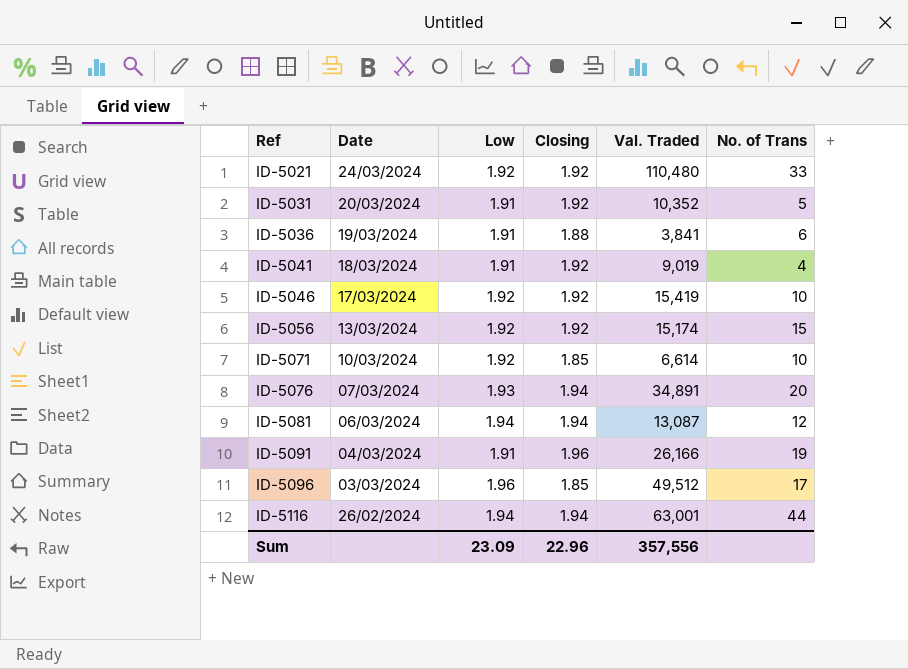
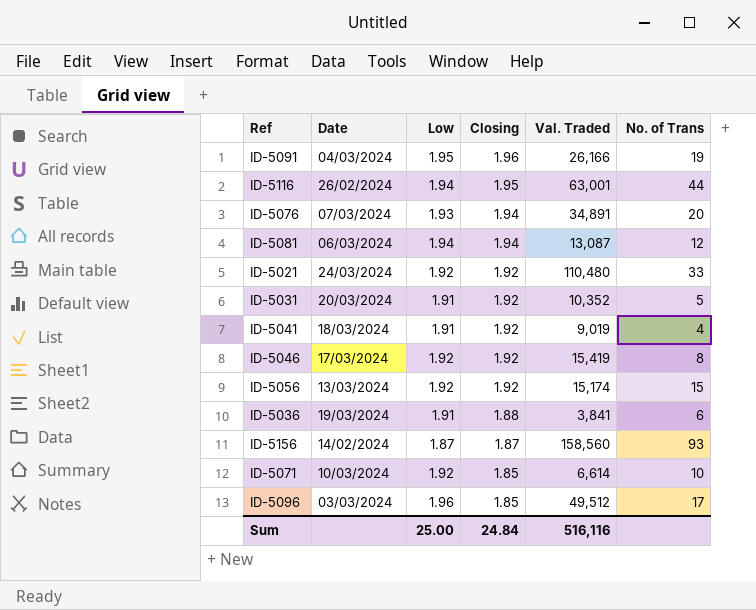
row order: Ref ascending -> Closing descending
ID-5091 | Low: 1.91 -> 1.95
ID-5116 | Closing: 1.94 -> 1.95
ID-5046 | No. of Trans: 10 -> 8
row ID-5156: none -> 14/02/2024 | 1.87 | 1.87 | 158,560 | 93
Sum | Low: 23.09 -> 25.00
Sum | Closing: 22.96 -> 24.84
Sum | Val. Traded: 357,556 -> 516,116

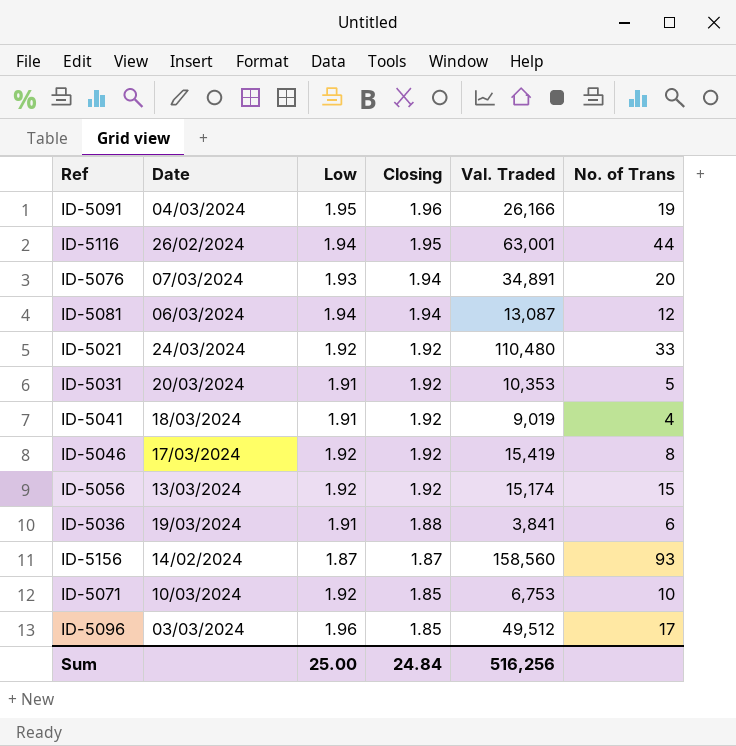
ID-5031 | Val. Traded: 10,352 -> 10,353
ID-5071 | Val. Traded: 6,614 -> 6,753
Sum | Val. Traded: 516,116 -> 516,256

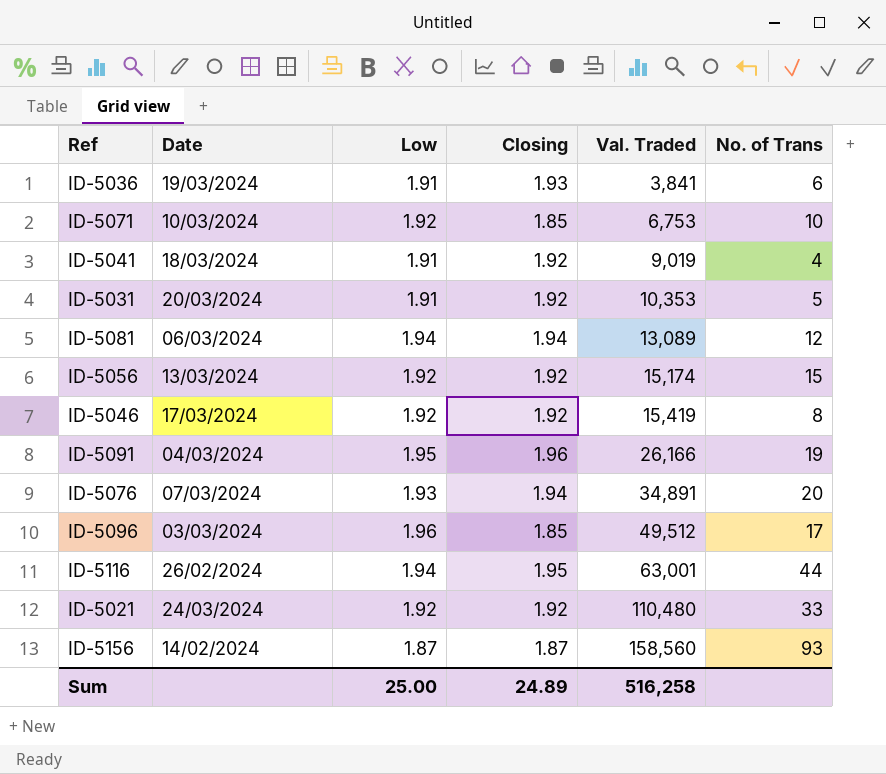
row order: Closing descending -> Val. Traded ascending
ID-5036 | Closing: 1.88 -> 1.93
ID-5081 | Val. Traded: 13,087 -> 13,089
Sum | Closing: 24.84 -> 24.89
Sum | Val. Traded: 516,256 -> 516,258

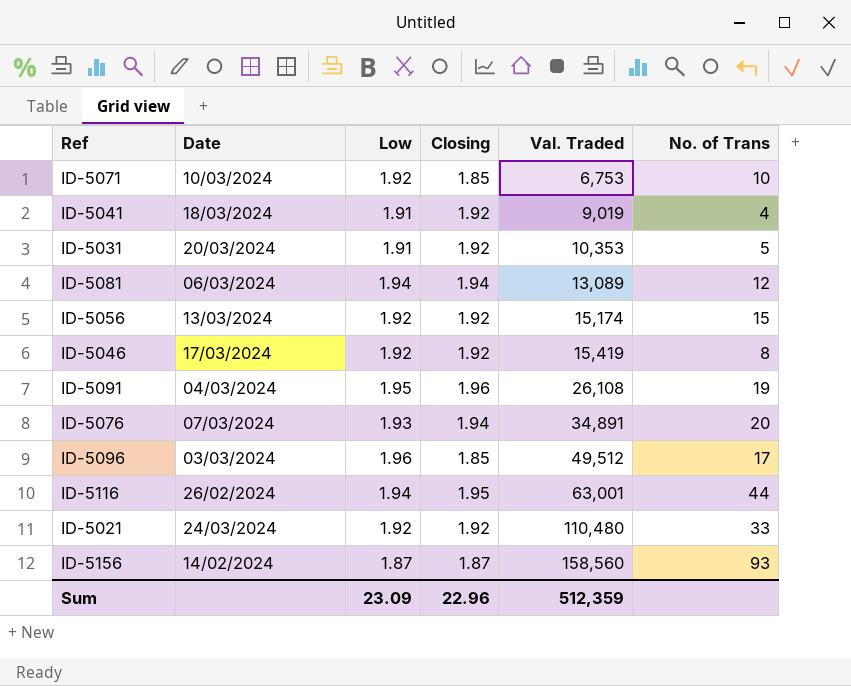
row ID-5036: 19/03/2024 | 1.91 | 1.93 | 3,841 | 6 -> none
ID-5091 | Val. Traded: 26,166 -> 26,108
Sum | Low: 25.00 -> 23.09
Sum | Closing: 24.89 -> 22.96
Sum | Val. Traded: 516,258 -> 512,359

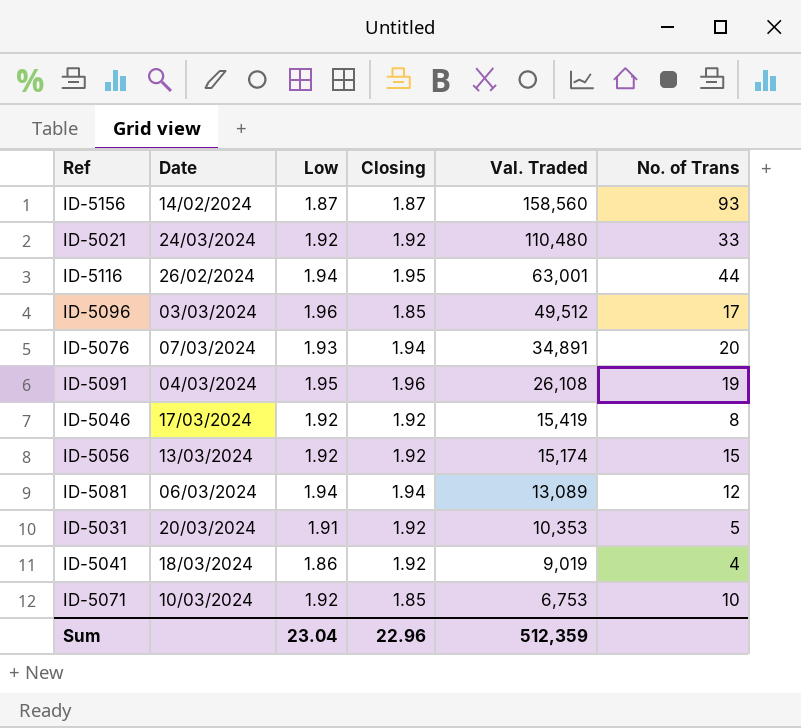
row order: Val. Traded ascending -> Val. Traded descending
ID-5041 | Low: 1.91 -> 1.86
Sum | Low: 23.09 -> 23.04

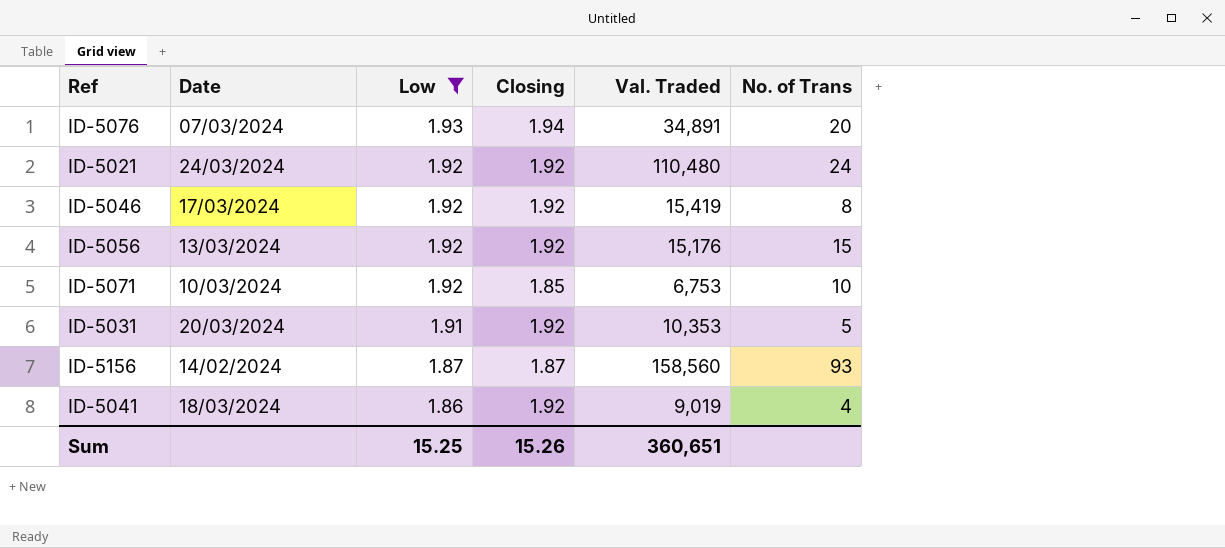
filter: none -> Low <= 1.93
row order: Val. Traded descending -> Low descending
ID-5021 | No. of Trans: 33 -> 24
ID-5056 | Val. Traded: 15,174 -> 15,176
Sum | Low: 23.04 -> 15.25
Sum | Closing: 22.96 -> 15.26
Sum | Val. Traded: 512,359 -> 360,651

